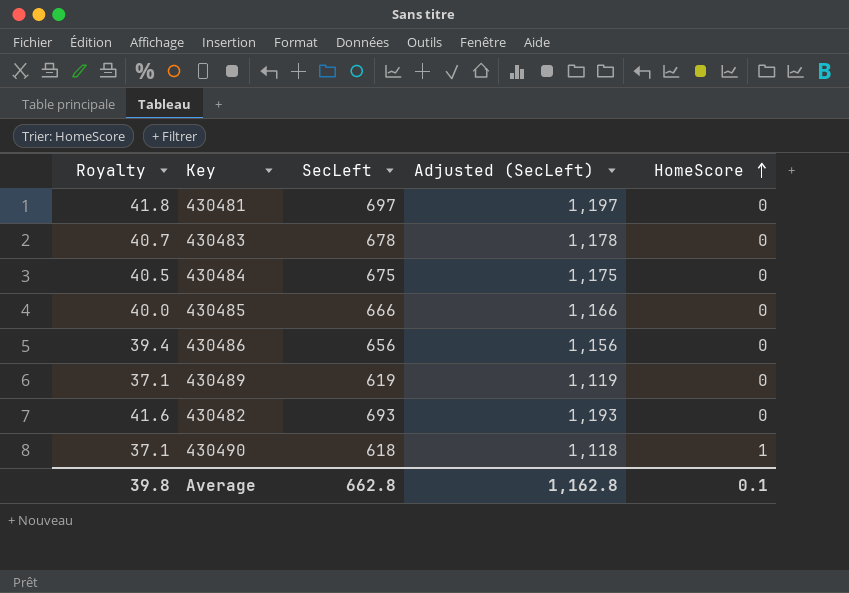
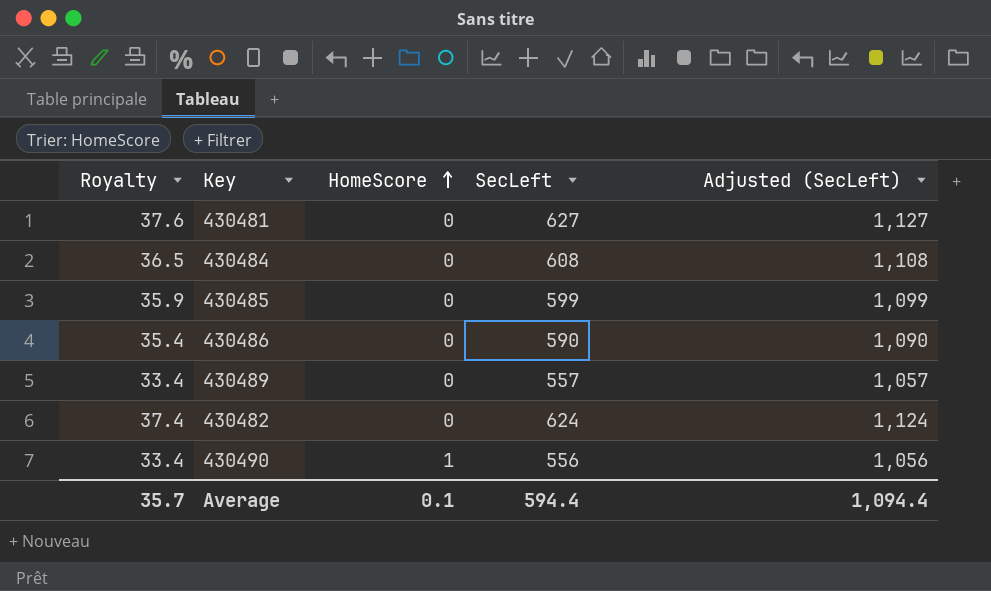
column HomeScore | position: 5 -> 3
row 430483: 40.7 | 678 | 1,178 | 0 -> none
430481 | Royalty: 41.8 -> 37.6
430481 | SecLeft: 697 -> 627
430481 | Adjusted (SecLeft): 1,197 -> 1,127
430484 | Royalty: 40.5 -> 36.5
430484 | SecLeft: 675 -> 608
430484 | Adjusted (SecLeft): 1,175 -> 1,108
430485 | Royalty: 40.0 -> 35.9
430485 | SecLeft: 666 -> 599
430485 | Adjusted (SecLeft): 1,166 -> 1,099
430486 | Royalty: 39.4 -> 35.4
430486 | SecLeft: 656 -> 590
430486 | Adjusted (SecLeft): 1,156 -> 1,090
430489 | Royalty: 37.1 -> 33.4
430489 | SecLeft: 619 -> 557
430489 | Adjusted (SecLeft): 1,119 -> 1,057
430482 | Royalty: 41.6 -> 37.4
430482 | SecLeft: 693 -> 624
430482 | Adjusted (SecLeft): 1,193 -> 1,124
430490 | Royalty: 37.1 -> 33.4
430490 | SecLeft: 618 -> 556
430490 | Adjusted (SecLeft): 1,118 -> 1,056
Average | Royalty: 39.8 -> 35.7
Average | SecLeft: 662.8 -> 594.4
Average | Adjusted (SecLeft): 1,162.8 -> 1,094.4

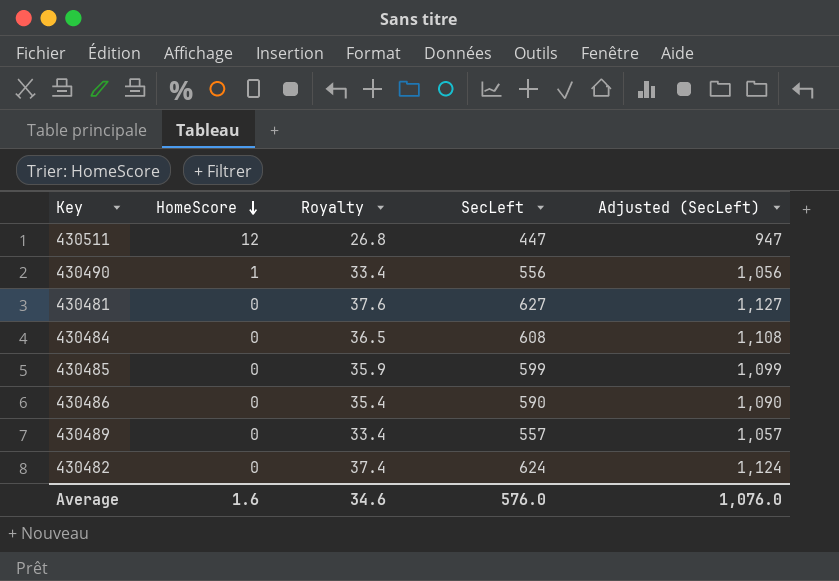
row order: HomeScore ascending -> HomeScore descending
column Royalty | position: 1 -> 3
row 430511: none -> 12 | 26.8 | 447 | 947
Average | HomeScore: 0.1 -> 1.6
Average | Royalty: 35.7 -> 34.6
Average | SecLeft: 594.4 -> 576.0
Average | Adjusted (SecLeft): 1,094.4 -> 1,076.0

